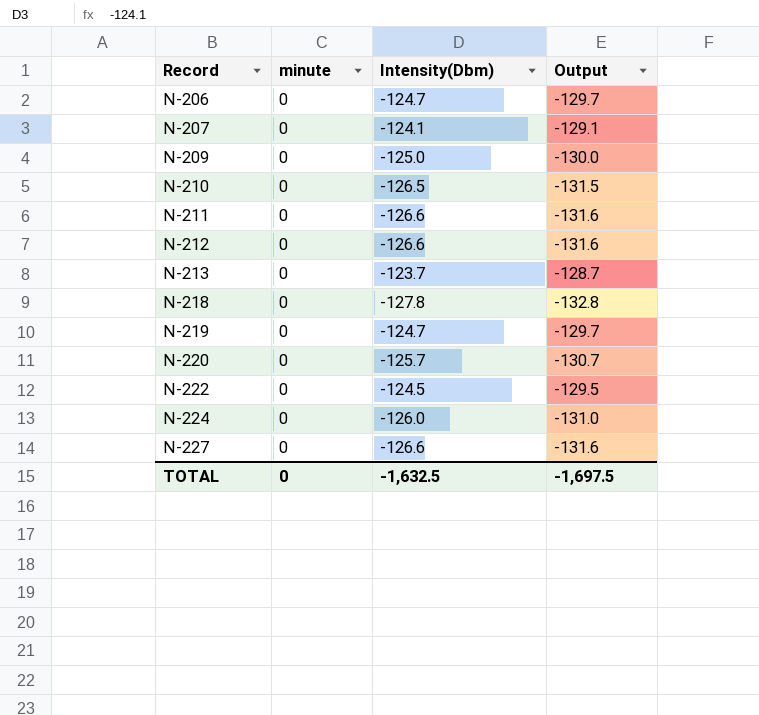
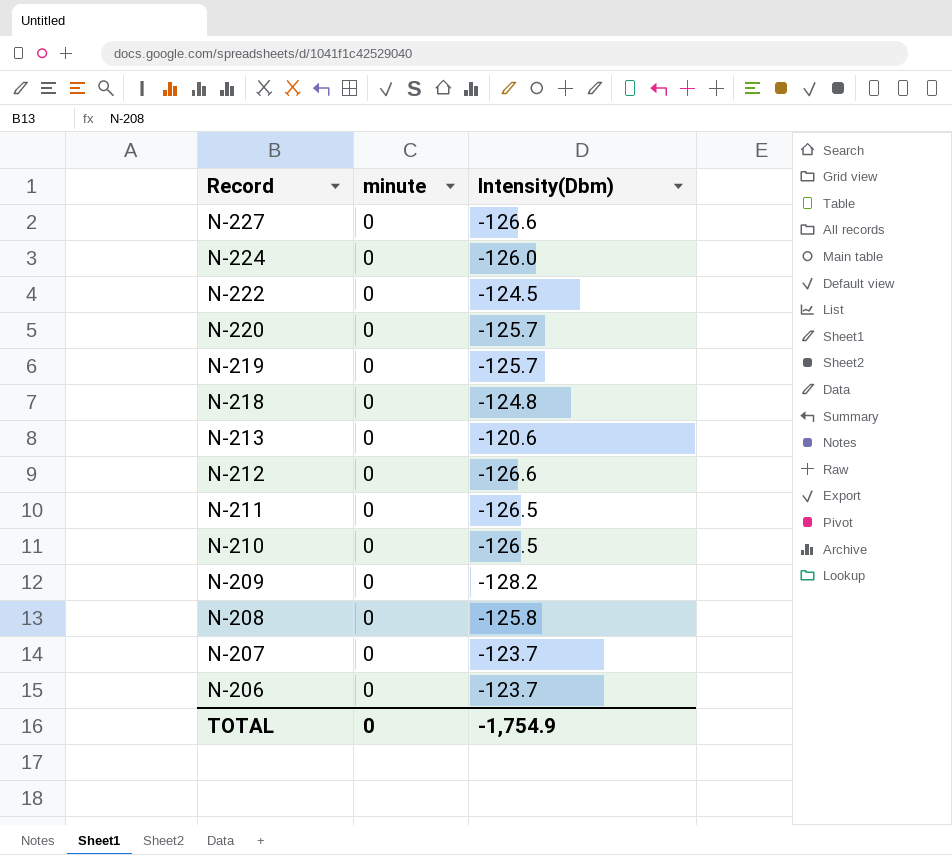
row order: Record ascending -> Record descending
column Output | formula: [Intensity(Dbm)] - 5 -> none
N-219 | Intensity(Dbm): -124.7 -> -125.7
N-218 | Intensity(Dbm): -127.8 -> -124.8
N-213 | Intensity(Dbm): -123.7 -> -120.6
N-211 | Intensity(Dbm): -126.6 -> -126.5
N-209 | Intensity(Dbm): -125.0 -> -128.2
row N-208: none -> 0 | -125.8
N-207 | Intensity(Dbm): -124.1 -> -123.7
N-206 | Intensity(Dbm): -124.7 -> -123.7
TOTAL | Intensity(Dbm): -1,632.5 -> -1,754.9

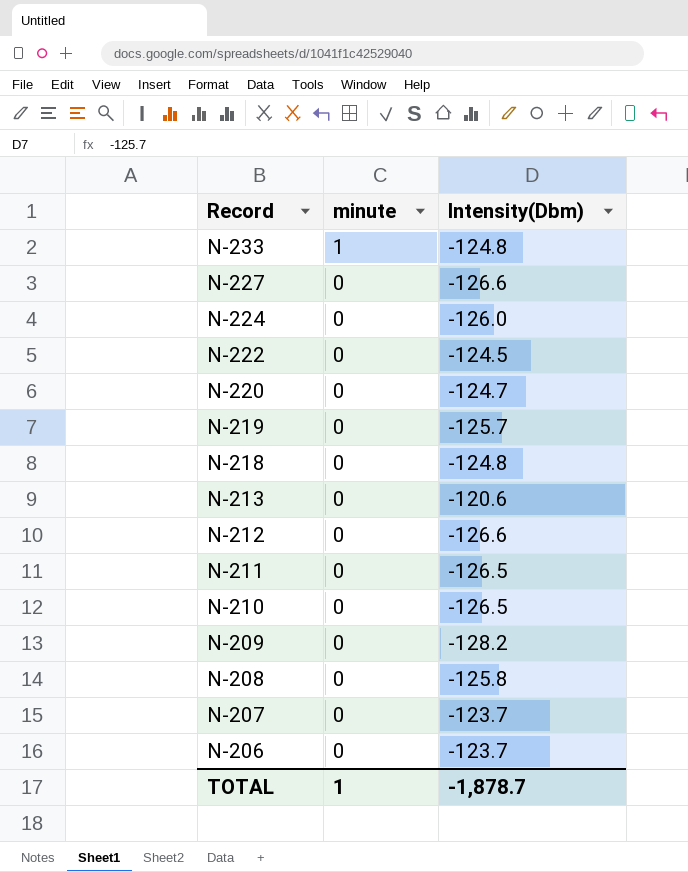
row N-233: none -> 1 | -124.8
N-220 | Intensity(Dbm): -125.7 -> -124.7
TOTAL | minute: 0 -> 1
TOTAL | Intensity(Dbm): -1,754.9 -> -1,878.7

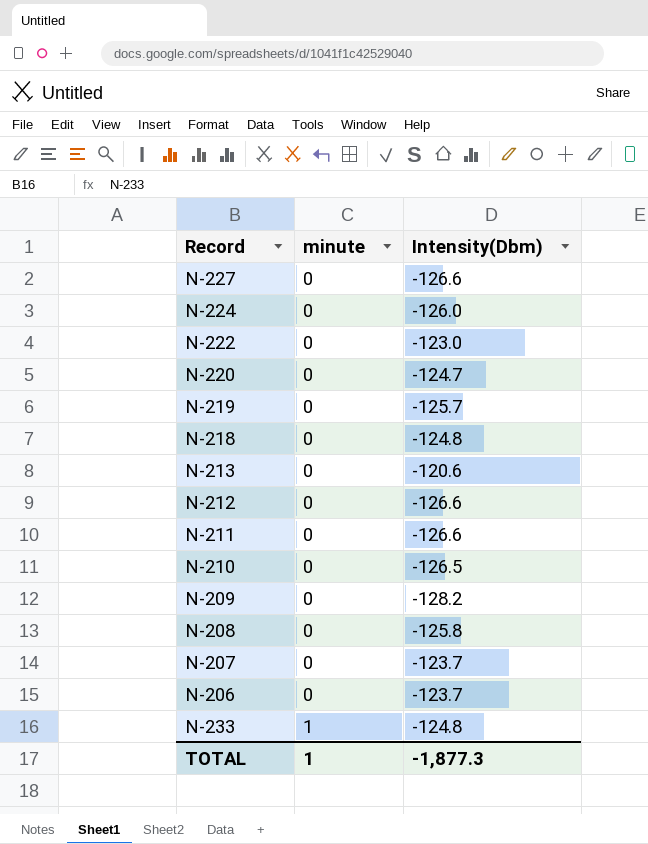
row order: Record descending -> minute ascending
N-222 | Intensity(Dbm): -124.5 -> -123.0
N-211 | Intensity(Dbm): -126.5 -> -126.6
TOTAL | Intensity(Dbm): -1,878.7 -> -1,877.3

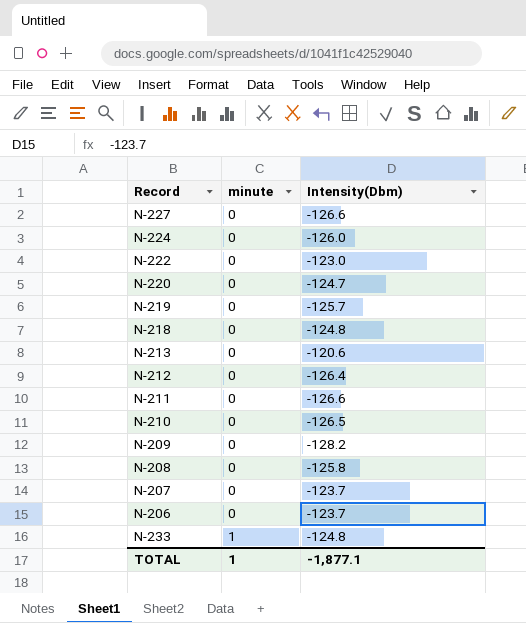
N-212 | Intensity(Dbm): -126.6 -> -126.4
TOTAL | Intensity(Dbm): -1,877.3 -> -1,877.1

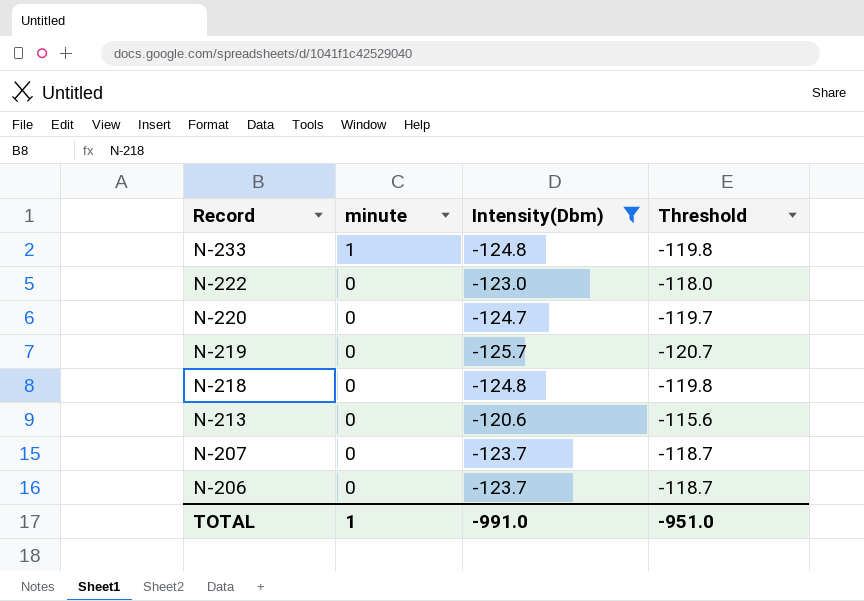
filter: none -> Intensity(Dbm) >= -125.7
row order: minute ascending -> Record descending
column Threshold | formula: none -> [Intensity(Dbm)] + 5
TOTAL | Intensity(Dbm): -1,877.1 -> -991.0

